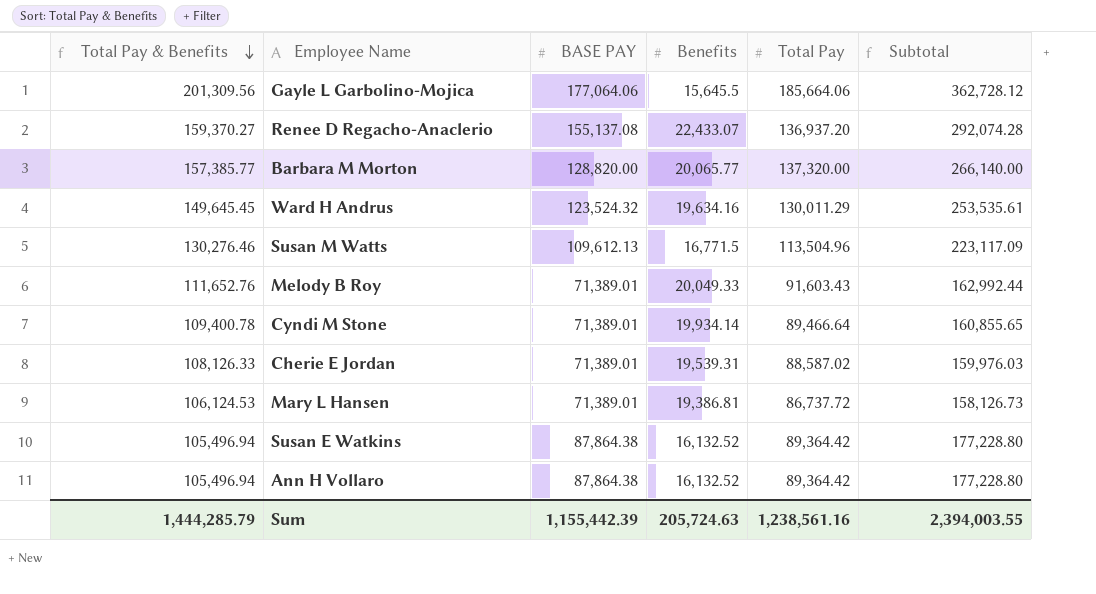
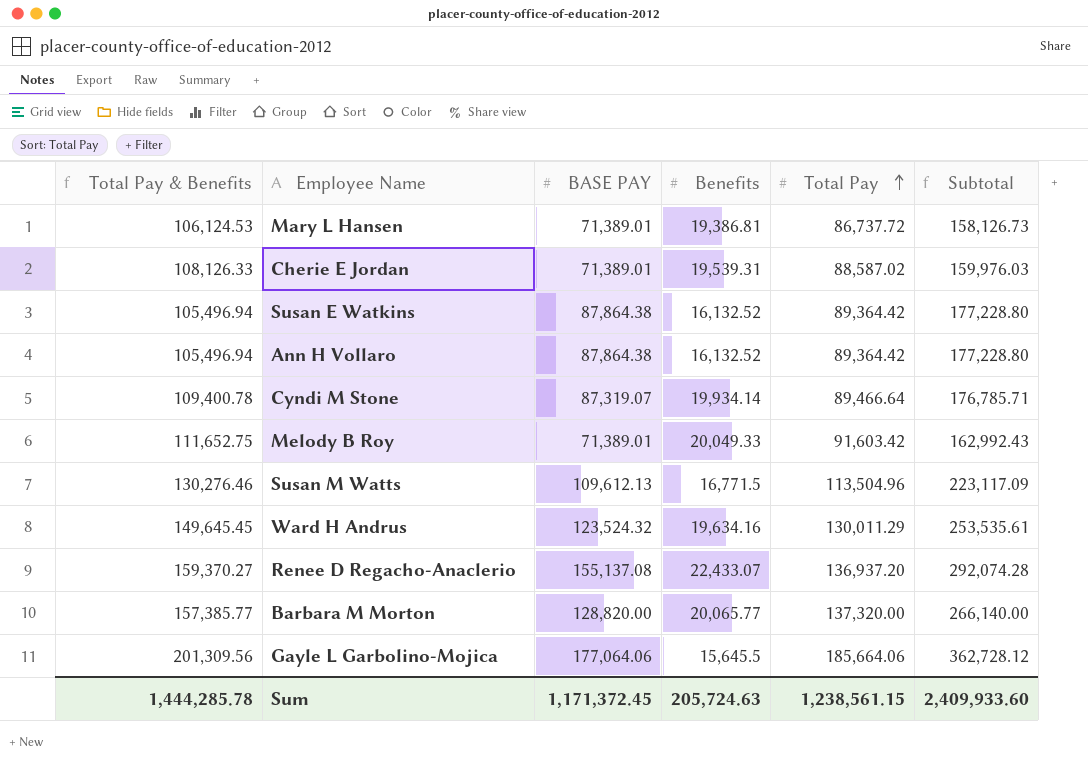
row order: Total Pay & Benefits descending -> Total Pay ascending
Cyndi M Stone | BASE PAY: 71,389.01 -> 87,319.07
Cyndi M Stone | Subtotal: 160,855.65 -> 176,785.71
Melody B Roy | Total Pay & Benefits: 111,652.76 -> 111,652.75
Melody B Roy | Total Pay: 91,603.43 -> 91,603.42
Melody B Roy | Subtotal: 162,992.44 -> 162,992.43
Sum | Total Pay & Benefits: 1,444,285.79 -> 1,444,285.78
Sum | BASE PAY: 1,155,442.39 -> 1,171,372.45
Sum | Total Pay: 1,238,561.16 -> 1,238,561.15
Sum | Subtotal: 2,394,003.55 -> 2,409,933.60

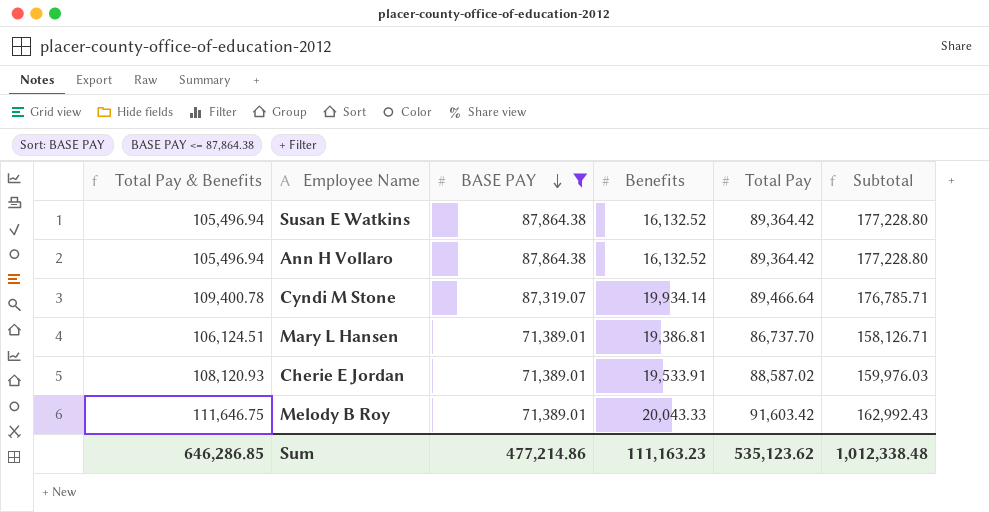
filter: none -> BASE PAY <= 87,864.38
row order: Total Pay ascending -> BASE PAY descending
Mary L Hansen | Total Pay & Benefits: 106,124.53 -> 106,124.51
Mary L Hansen | Total Pay: 86,737.72 -> 86,737.70
Mary L Hansen | Subtotal: 158,126.73 -> 158,126.71
Cherie E Jordan | Total Pay & Benefits: 108,126.33 -> 108,120.93
Cherie E Jordan | Benefits: 19,539.31 -> 19,533.91
Melody B Roy | Total Pay & Benefits: 111,652.75 -> 111,646.75
Melody B Roy | Benefits: 20,049.33 -> 20,043.33
Sum | Total Pay & Benefits: 1,444,285.78 -> 646,286.85
Sum | BASE PAY: 1,171,372.45 -> 477,214.86
Sum | Benefits: 205,724.63 -> 111,163.23
Sum | Total Pay: 1,238,561.15 -> 535,123.62
Sum | Subtotal: 2,409,933.60 -> 1,012,338.48

